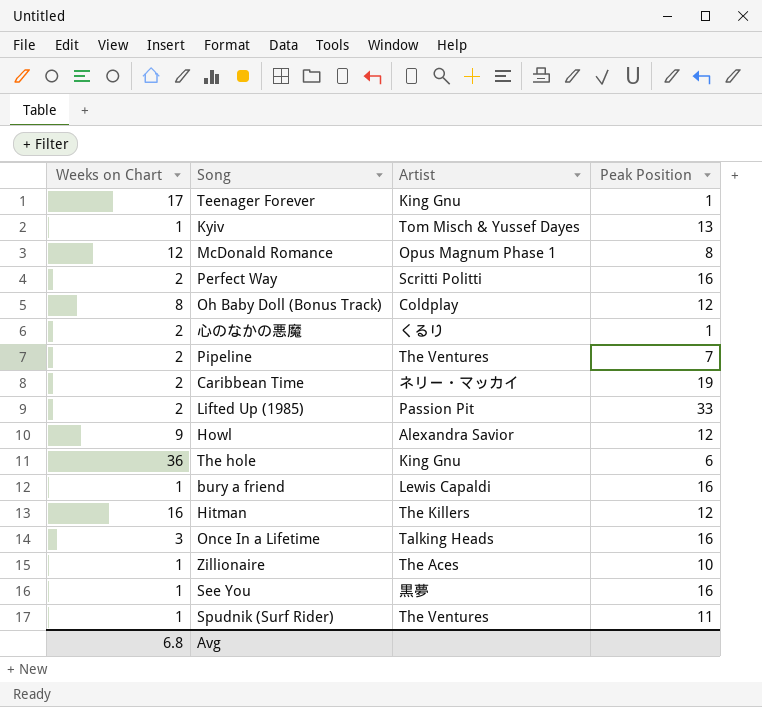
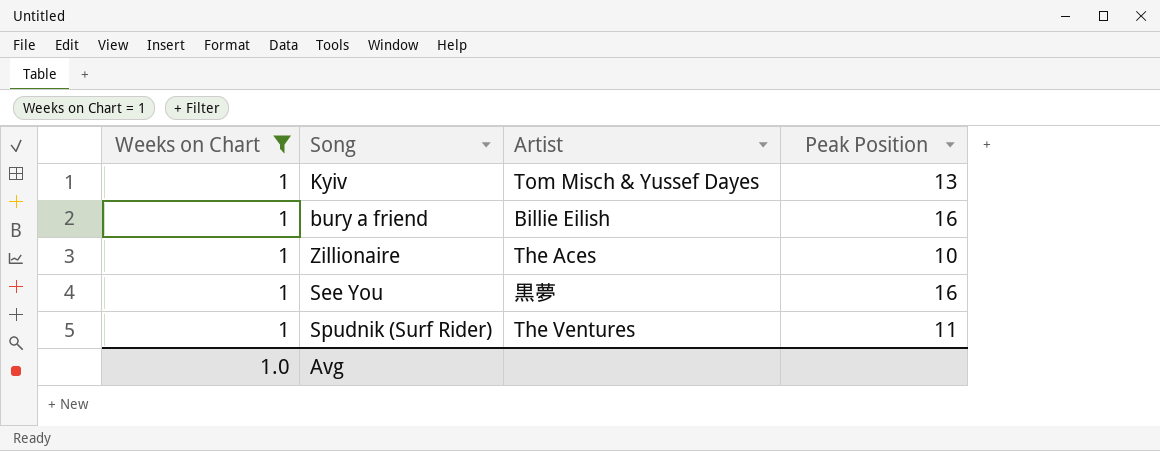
filter: none -> Weeks on Chart = 1
bury a friend | Artist: Lewis Capaldi -> Billie Eilish
Avg | Weeks on Chart: 6.8 -> 1.0

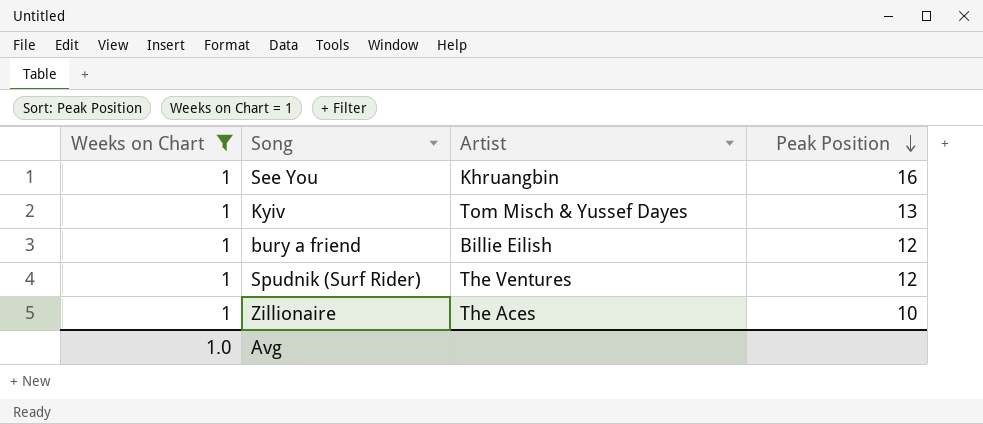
row order: none -> Peak Position descending
See You | Artist: 黒夢 -> Khruangbin
bury a friend | Peak Position: 16 -> 12
Spudnik (Surf Rider) | Peak Position: 11 -> 12

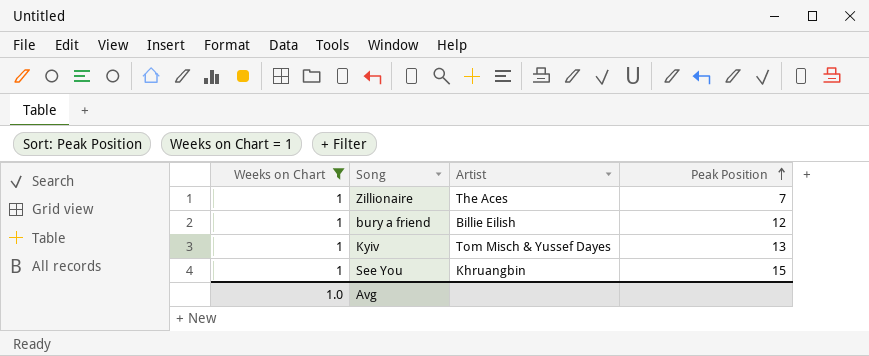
row order: Peak Position descending -> Peak Position ascending
row Spudnik (Surf Rider): 1 | The Ventures | 12 -> none
Zillionaire | Peak Position: 10 -> 7
See You | Peak Position: 16 -> 15

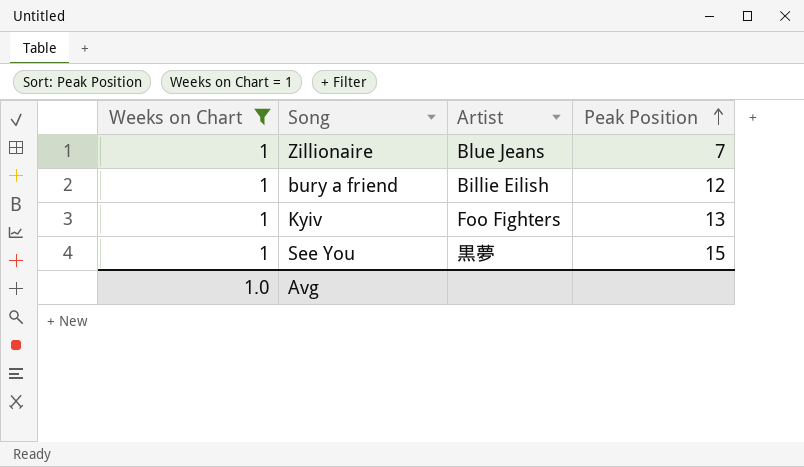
Zillionaire | Artist: The Aces -> Blue Jeans
Kyiv | Artist: Tom Misch & Yussef Dayes -> Foo Fighters
See You | Artist: Khruangbin -> 黒夢

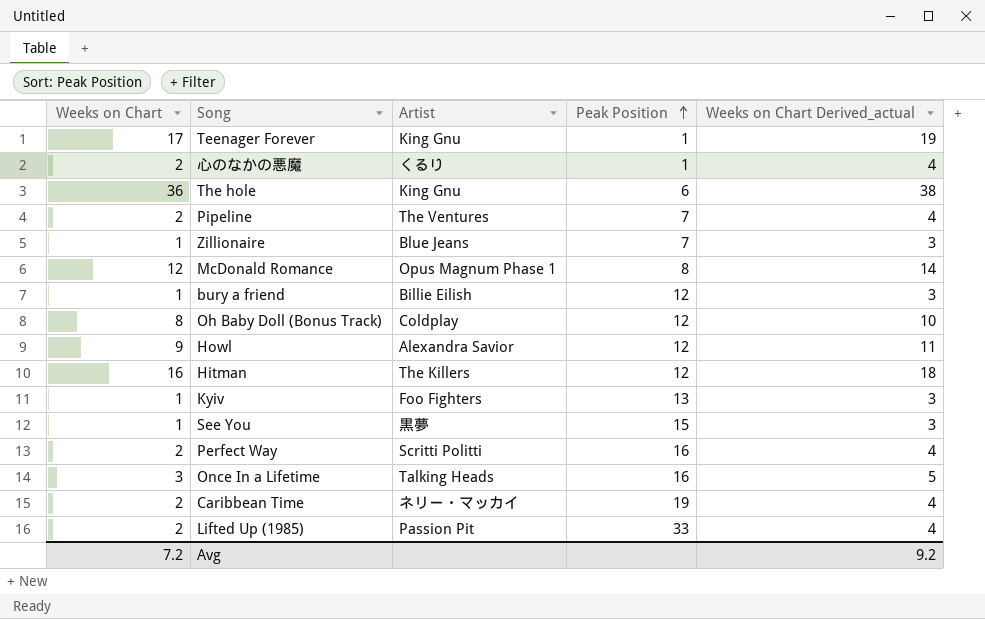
filter: Weeks on Chart = 1 -> none
column Weeks on Chart Derived_actual | formula: none -> [Weeks on Chart] + 2
Avg | Weeks on Chart: 1.0 -> 7.2

